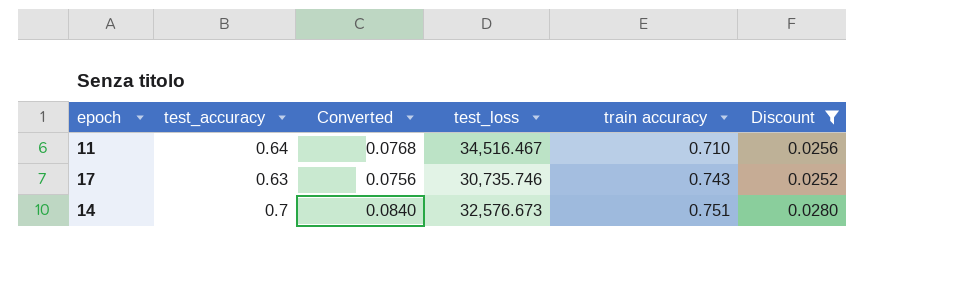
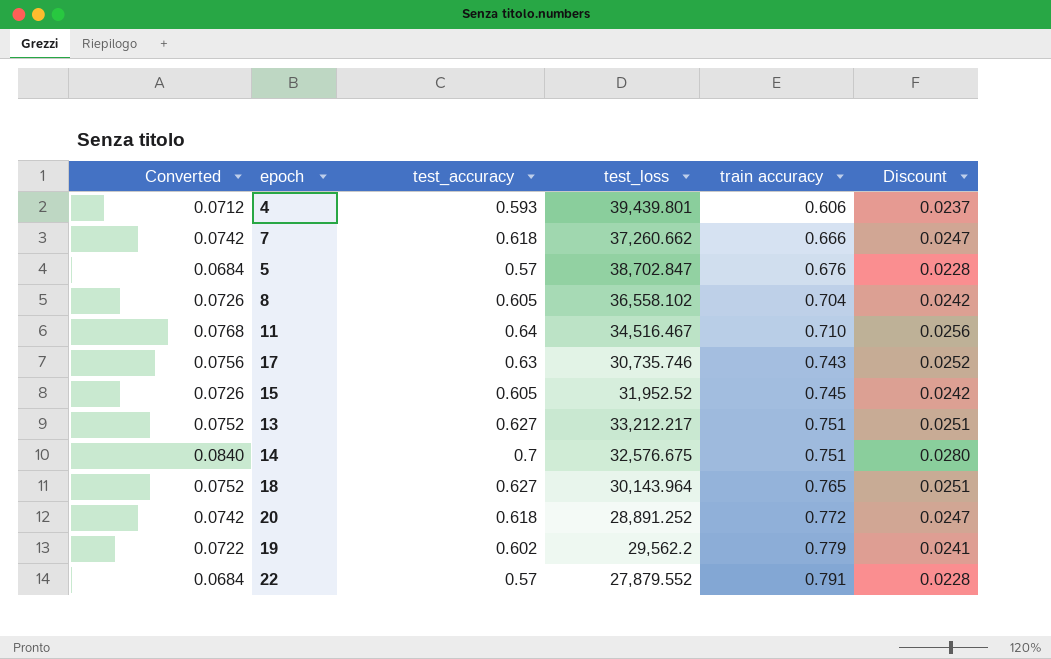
filter: Discount >= 0.0252 -> none
column Converted | position: 3 -> 1
14 | test_loss: 32,576.673 -> 32,576.675

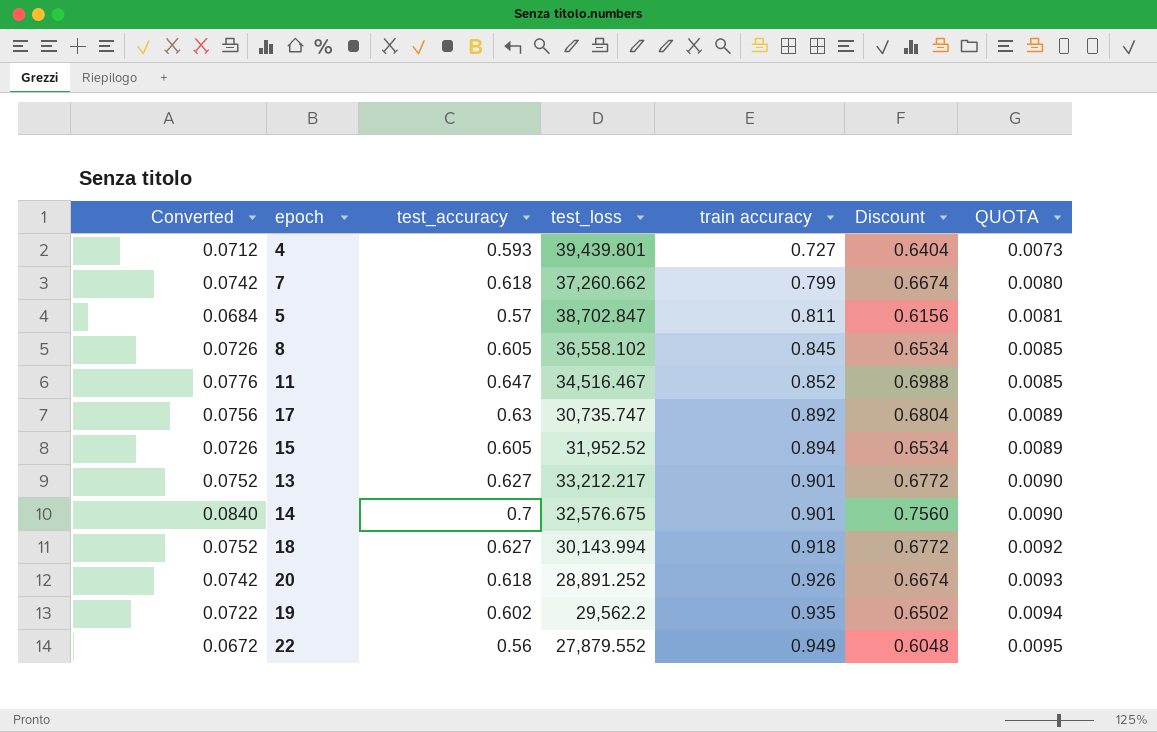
column Discount | formula: [test_accuracy] * 0.04 -> [test_accuracy] * 1.08
column QUOTA | formula: none -> [train accuracy] * 0.01
4 | train accuracy: 0.606 -> 0.727
7 | train accuracy: 0.666 -> 0.799
5 | train accuracy: 0.676 -> 0.811
8 | train accuracy: 0.704 -> 0.845
11 | Converted: 0.0768 -> 0.0776
11 | test_accuracy: 0.64 -> 0.647
11 | train accuracy: 0.710 -> 0.852
17 | test_loss: 30,735.746 -> 30,735.747
17 | train accuracy: 0.743 -> 0.892
15 | train accuracy: 0.745 -> 0.894
13 | train accuracy: 0.751 -> 0.901
14 | train accuracy: 0.751 -> 0.901
18 | test_loss: 30,143.964 -> 30,143.994
18 | train accuracy: 0.765 -> 0.918
20 | train accuracy: 0.772 -> 0.926
19 | train accuracy: 0.779 -> 0.935
22 | Converted: 0.0684 -> 0.0672
22 | test_accuracy: 0.57 -> 0.56
22 | train accuracy: 0.791 -> 0.949

